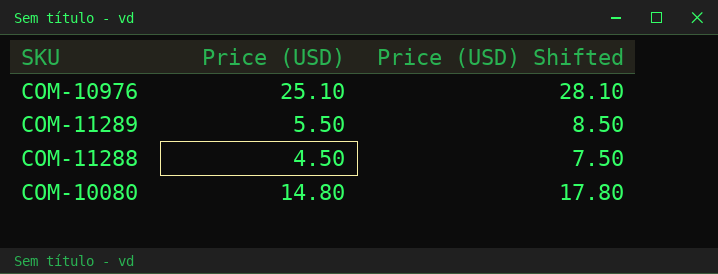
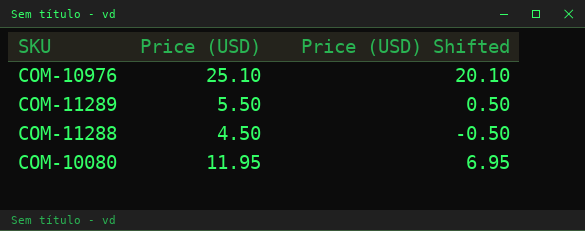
column Price (USD) Shifted | formula: [Price (USD)] + 3 -> [Price (USD)] - 5
COM-10080 | Price (USD): 14.80 -> 11.95

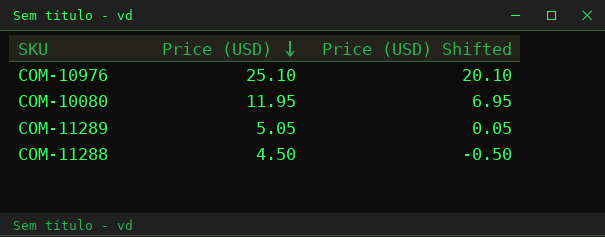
row order: none -> Price (USD) descending
COM-11289 | Price (USD): 5.50 -> 5.05
COM-11289 | Price (USD) Shifted: 0.50 -> 0.05

